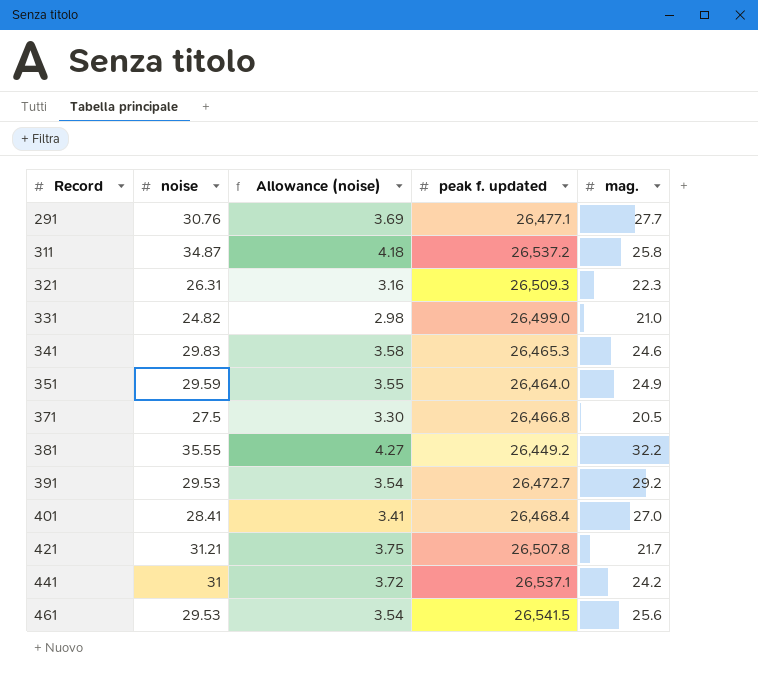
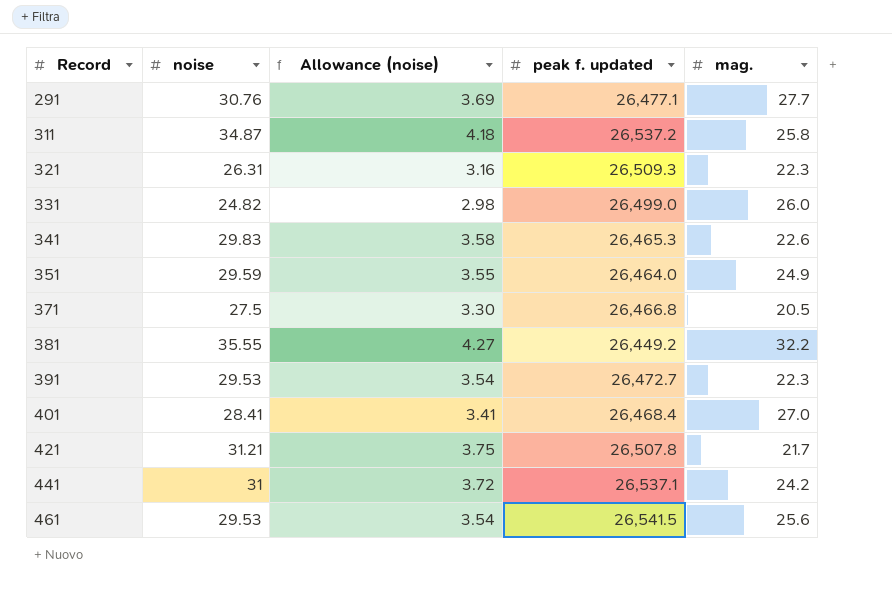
331 | mag.: 21.0 -> 26.0
341 | mag.: 24.6 -> 22.6
391 | mag.: 29.2 -> 22.3

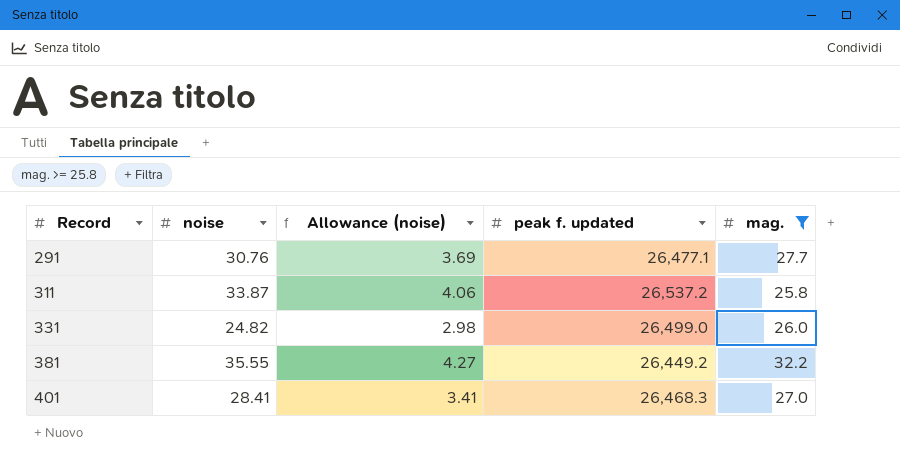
filter: none -> mag. >= 25.8
311 | noise: 34.87 -> 33.87
311 | Allowance (noise): 4.18 -> 4.06
401 | peak f. updated: 26,468.4 -> 26,468.3

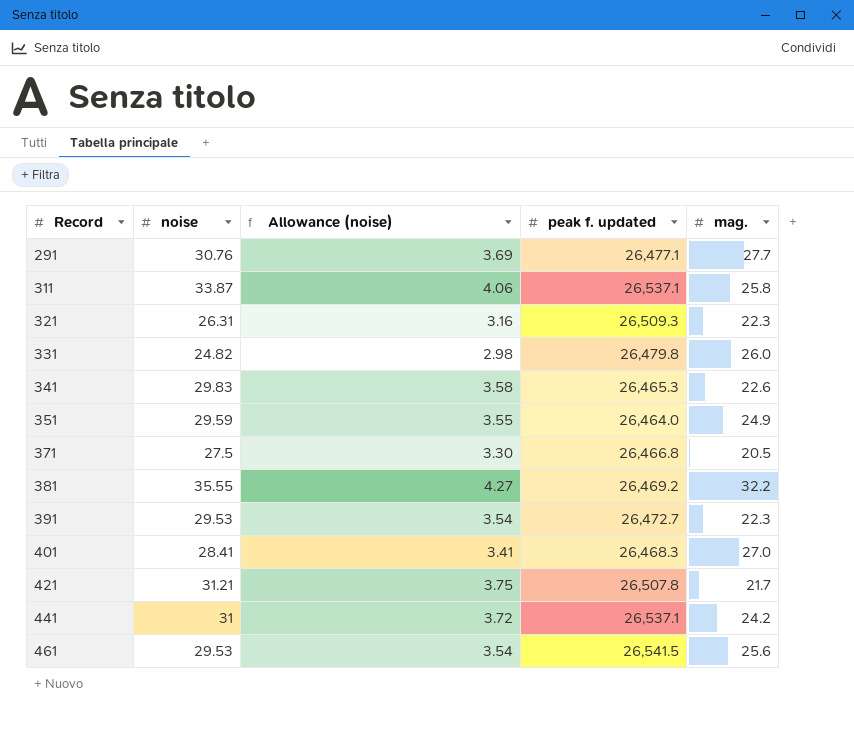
filter: mag. >= 25.8 -> none
311 | peak f. updated: 26,537.2 -> 26,537.1
331 | peak f. updated: 26,499.0 -> 26,479.8
381 | peak f. updated: 26,449.2 -> 26,469.2

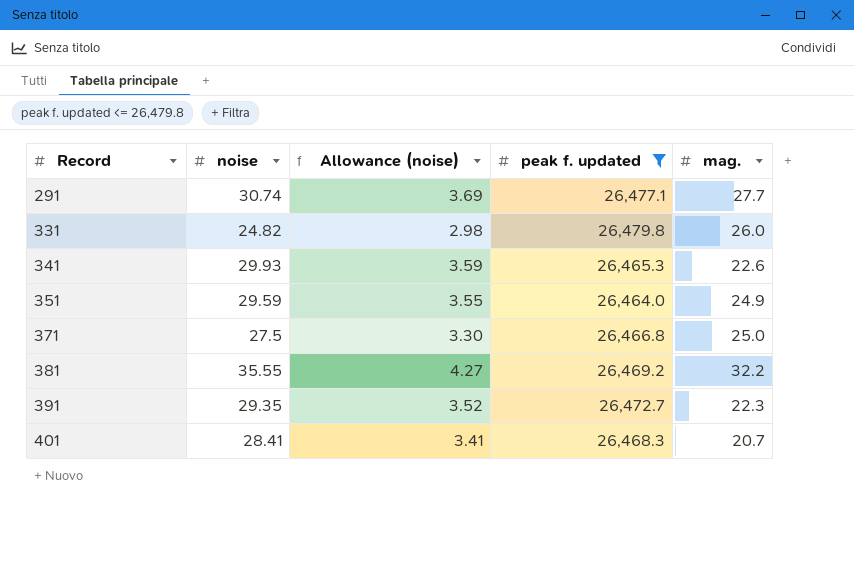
filter: none -> peak f. updated <= 26,479.8
291 | noise: 30.76 -> 30.74
341 | noise: 29.83 -> 29.93
341 | Allowance (noise): 3.58 -> 3.59
371 | mag.: 20.5 -> 25.0
391 | noise: 29.53 -> 29.35
391 | Allowance (noise): 3.54 -> 3.52
401 | mag.: 27.0 -> 20.7

